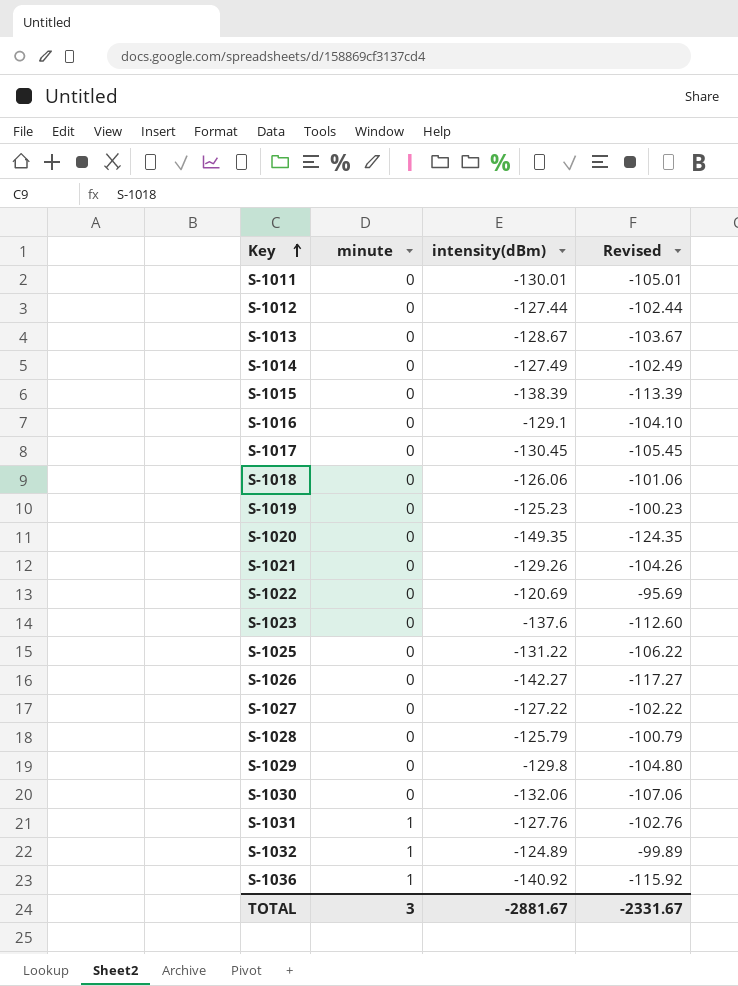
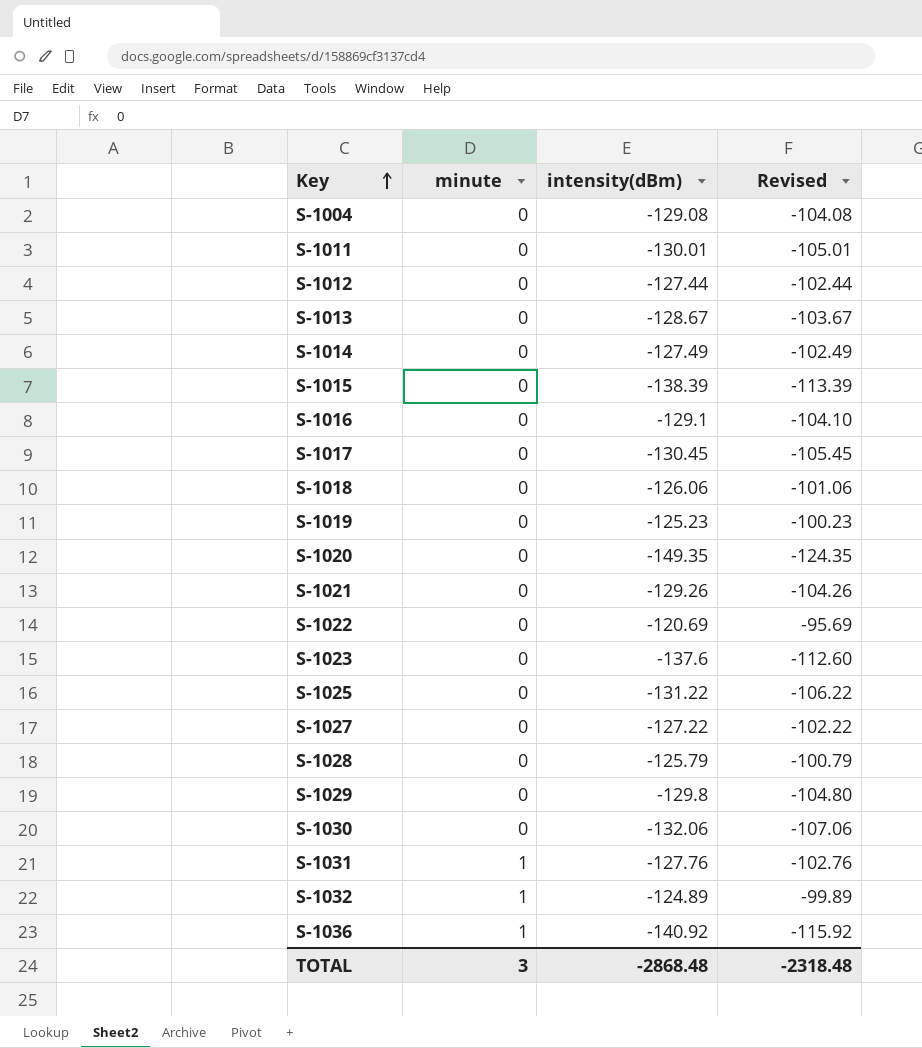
row S-1026: 0 | -142.27 | -117.27 -> none
row S-1004: none -> 0 | -129.08 | -104.08
TOTAL | intensity(dBm): -2881.67 -> -2868.48
TOTAL | Revised: -2331.67 -> -2318.48

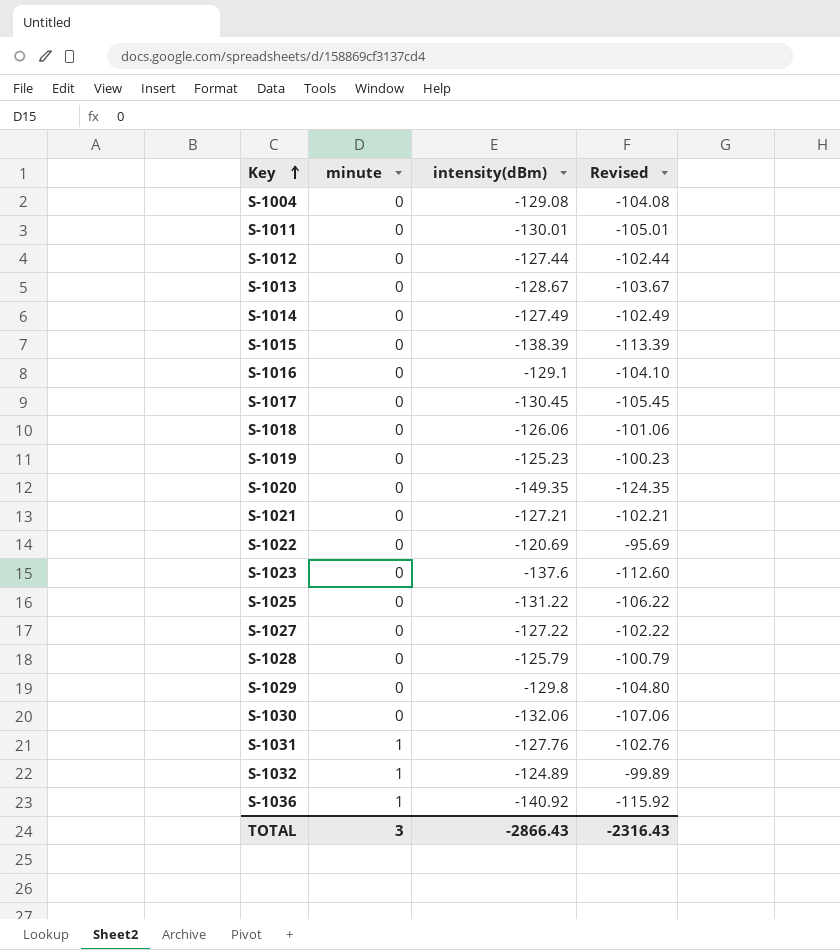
S-1021 | intensity(dBm): -129.26 -> -127.21
S-1021 | Revised: -104.26 -> -102.21
TOTAL | intensity(dBm): -2868.48 -> -2866.43
TOTAL | Revised: -2318.48 -> -2316.43

